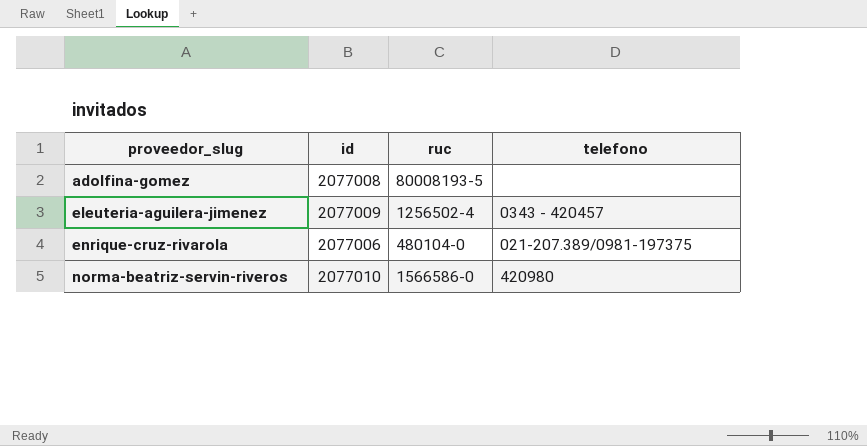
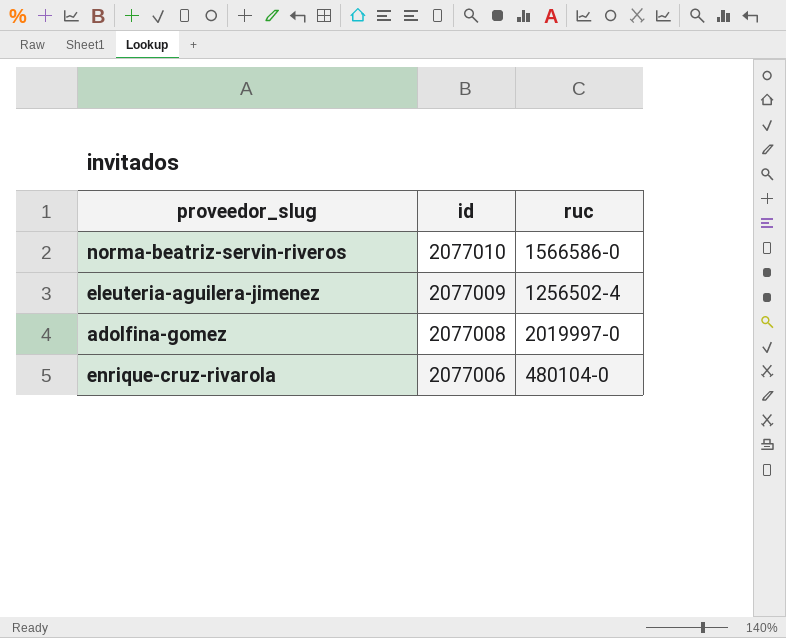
row order: proveedor_slug ascending -> id descending
column telefono | position: 4 -> none
adolfina-gomez | ruc: 80008193-5 -> 2019997-0

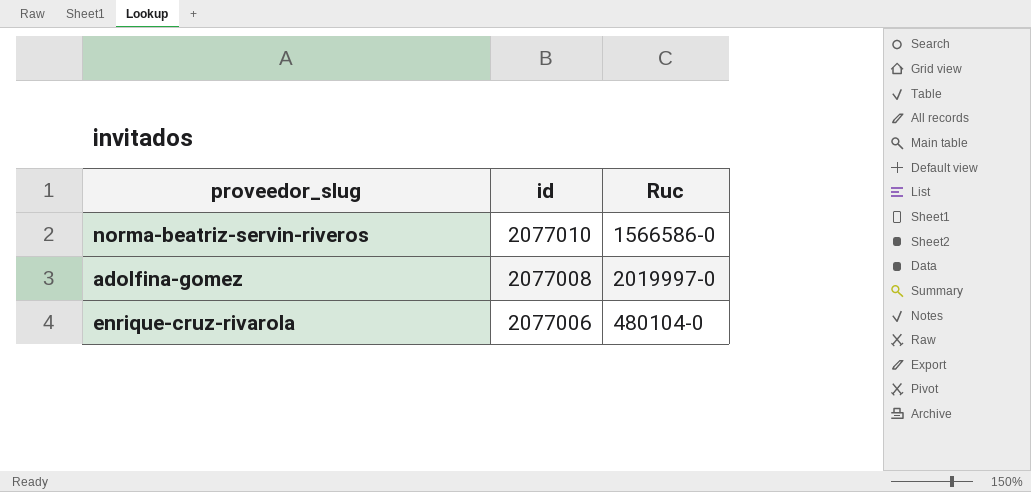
column name: ruc -> Ruc
row eleuteria-aguilera-jimenez: 2077009 | 1256502-4 -> none

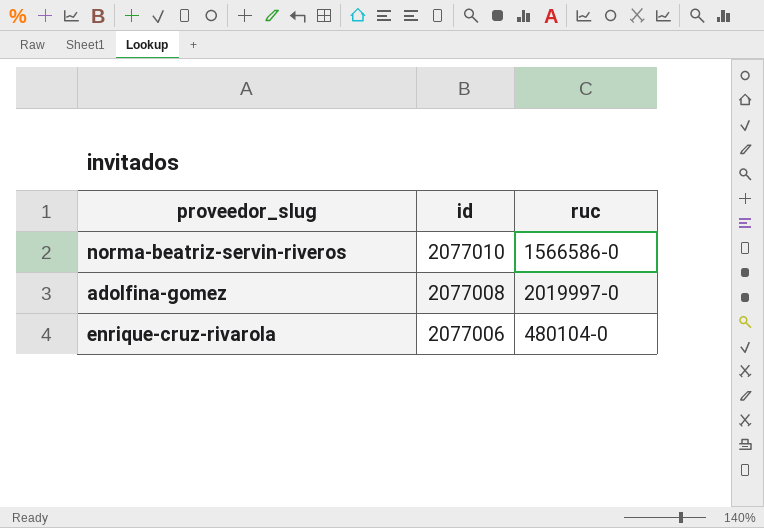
column name: Ruc -> ruc

